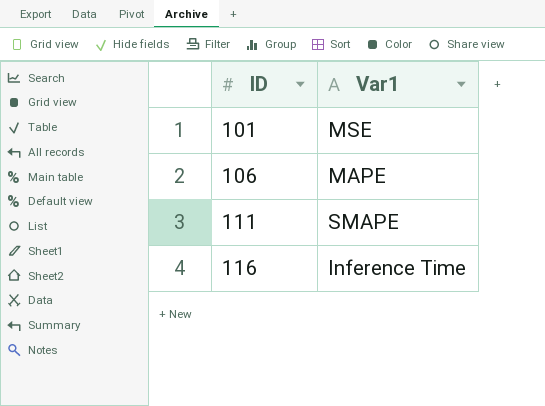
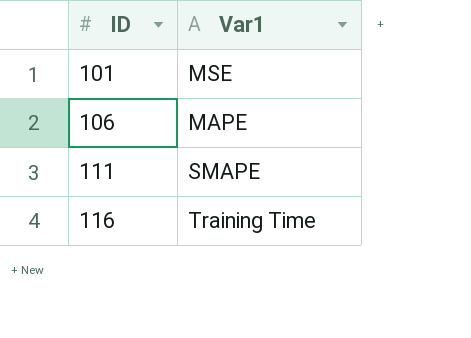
116 | Var1: Inference Time -> Training Time

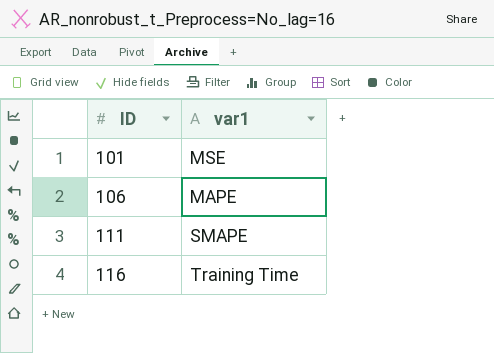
column name: Var1 -> var1

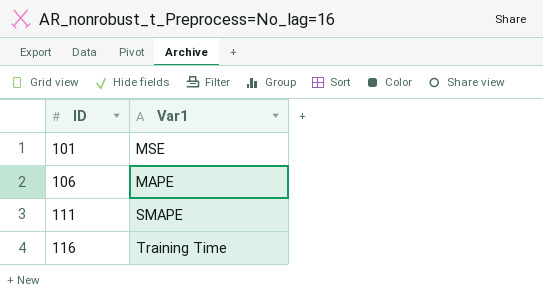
column name: var1 -> Var1

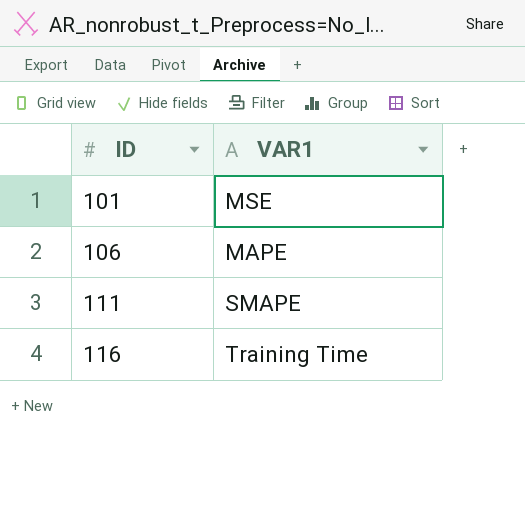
column name: Var1 -> VAR1

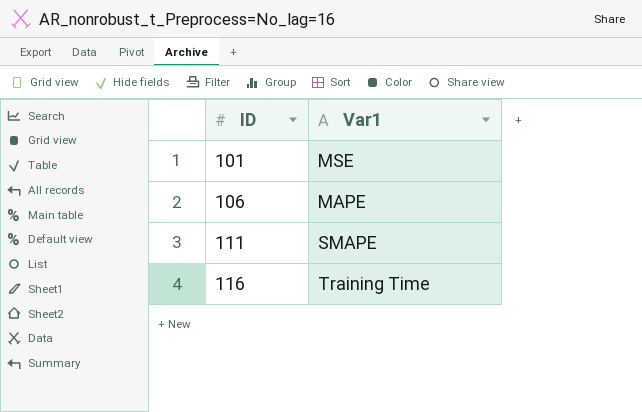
column name: VAR1 -> Var1

